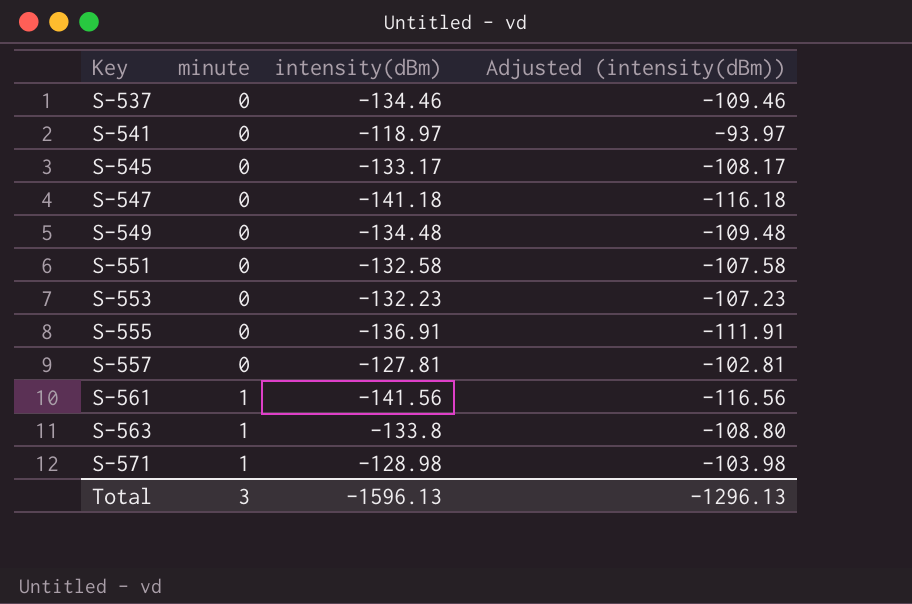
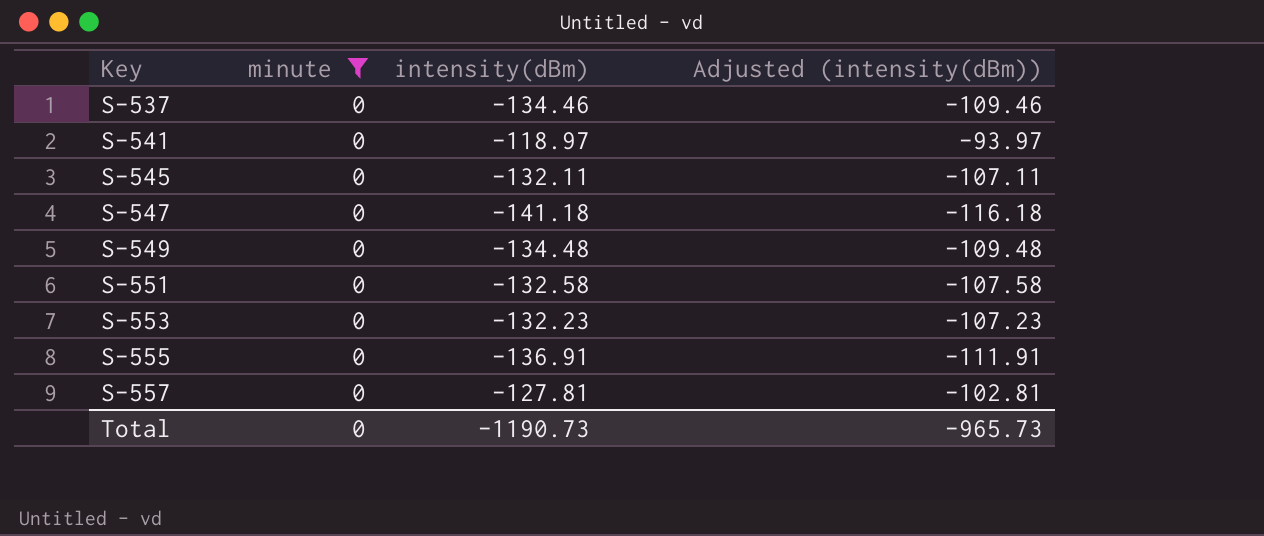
filter: none -> minute = 0
S-545 | intensity(dBm): -133.17 -> -132.11
S-545 | Adjusted (intensity(dBm)): -108.17 -> -107.11
Total | minute: 3 -> 0
Total | intensity(dBm): -1596.13 -> -1190.73
Total | Adjusted (intensity(dBm)): -1296.13 -> -965.73

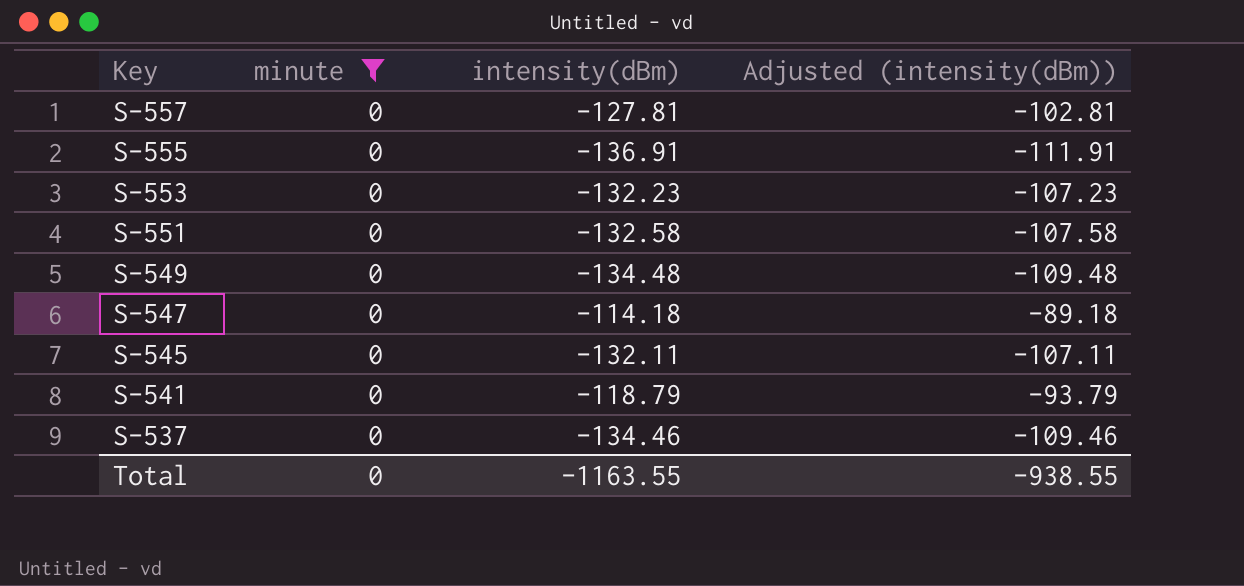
row order: Key ascending -> Key descending
S-547 | intensity(dBm): -141.18 -> -114.18
S-547 | Adjusted (intensity(dBm)): -116.18 -> -89.18
S-541 | intensity(dBm): -118.97 -> -118.79
S-541 | Adjusted (intensity(dBm)): -93.97 -> -93.79
Total | intensity(dBm): -1190.73 -> -1163.55
Total | Adjusted (intensity(dBm)): -965.73 -> -938.55

